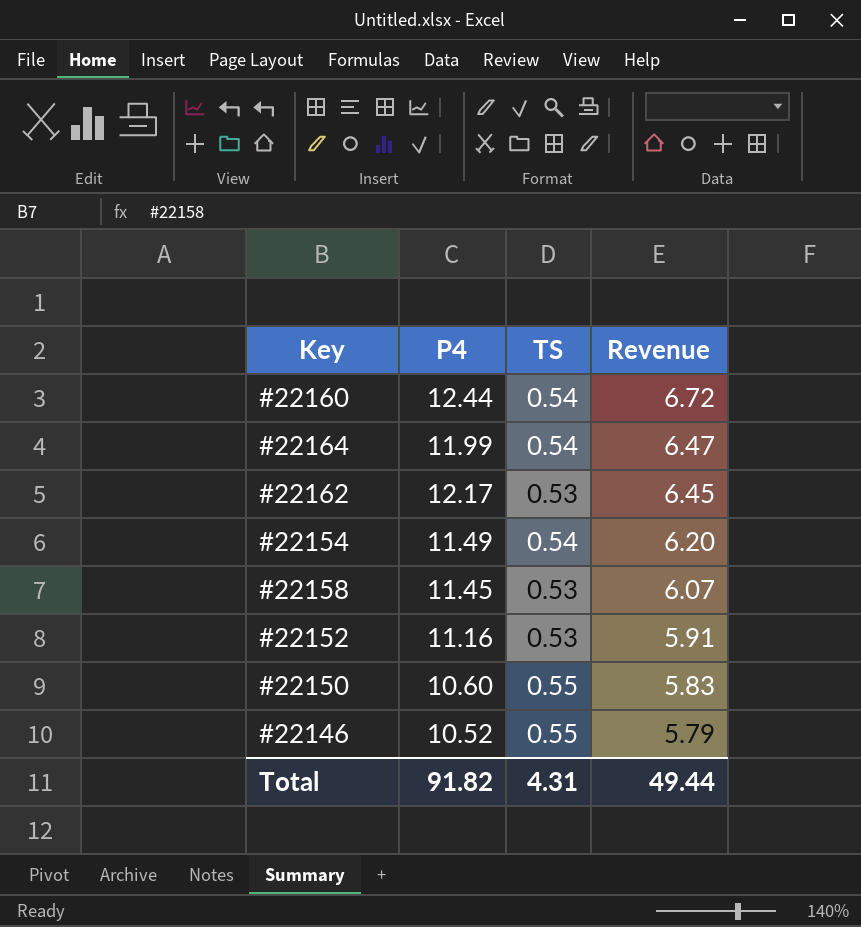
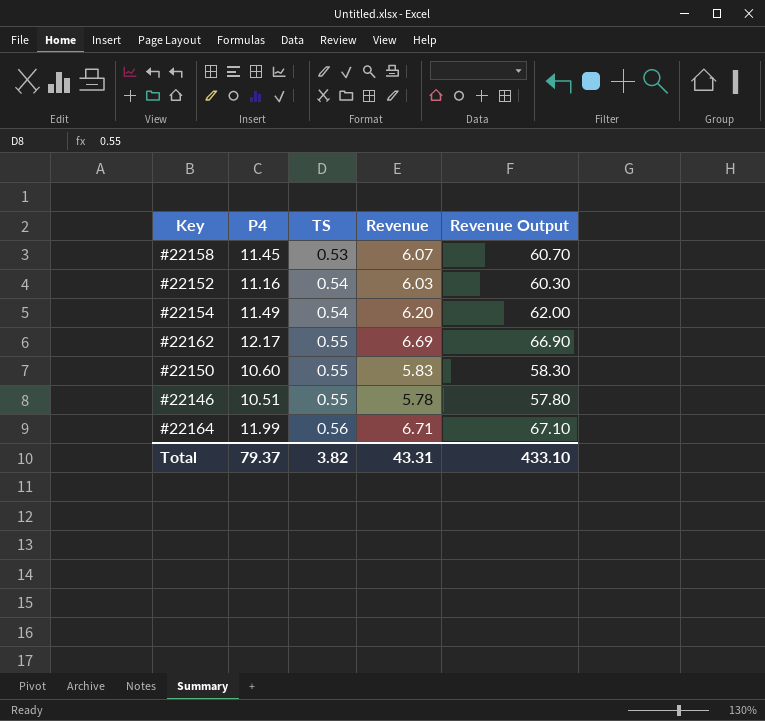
row order: Revenue descending -> TS ascending
column Revenue Output | formula: none -> [Revenue] * 10
row #22160: 12.44 | 0.54 | 6.72 -> none
#22152 | TS: 0.53 -> 0.54
#22152 | Revenue: 5.91 -> 6.03
#22162 | TS: 0.53 -> 0.55
#22162 | Revenue: 6.45 -> 6.69
#22146 | P4: 10.52 -> 10.51
#22146 | Revenue: 5.79 -> 5.78
#22164 | TS: 0.54 -> 0.56
#22164 | Revenue: 6.47 -> 6.71
Total | P4: 91.82 -> 79.37
Total | TS: 4.31 -> 3.82
Total | Revenue: 49.44 -> 43.31

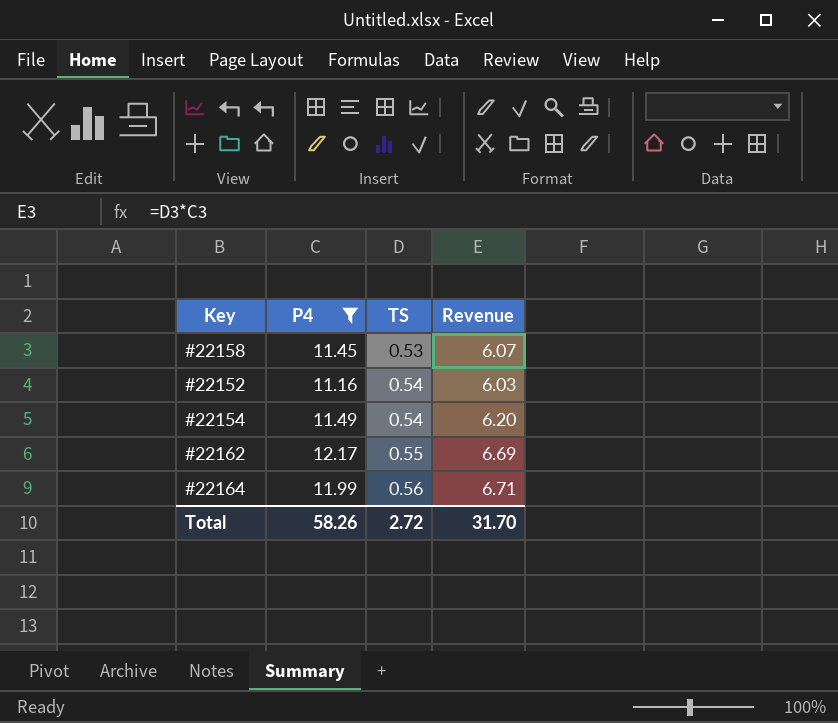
filter: none -> P4 >= 11.16
column Revenue Output | formula: [Revenue] * 10 -> none
Total | P4: 79.37 -> 58.26
Total | TS: 3.82 -> 2.72
Total | Revenue: 43.31 -> 31.70

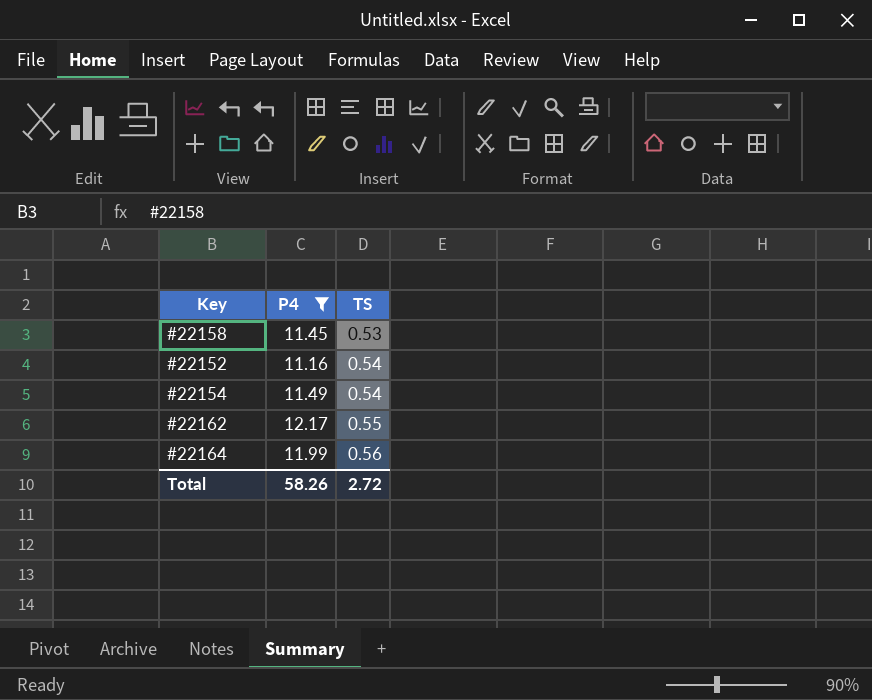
column Revenue | formula: [P4] * [TS] -> none

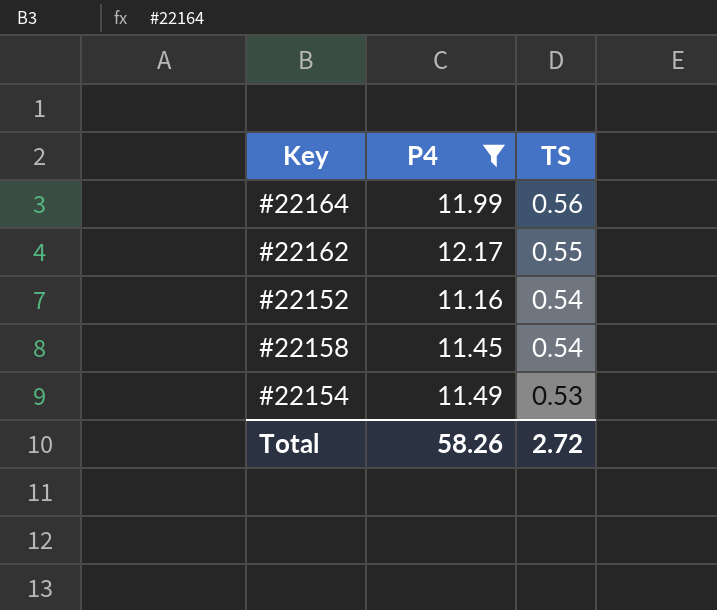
row order: TS ascending -> TS descending
#22158 | TS: 0.53 -> 0.54
#22154 | TS: 0.54 -> 0.53

